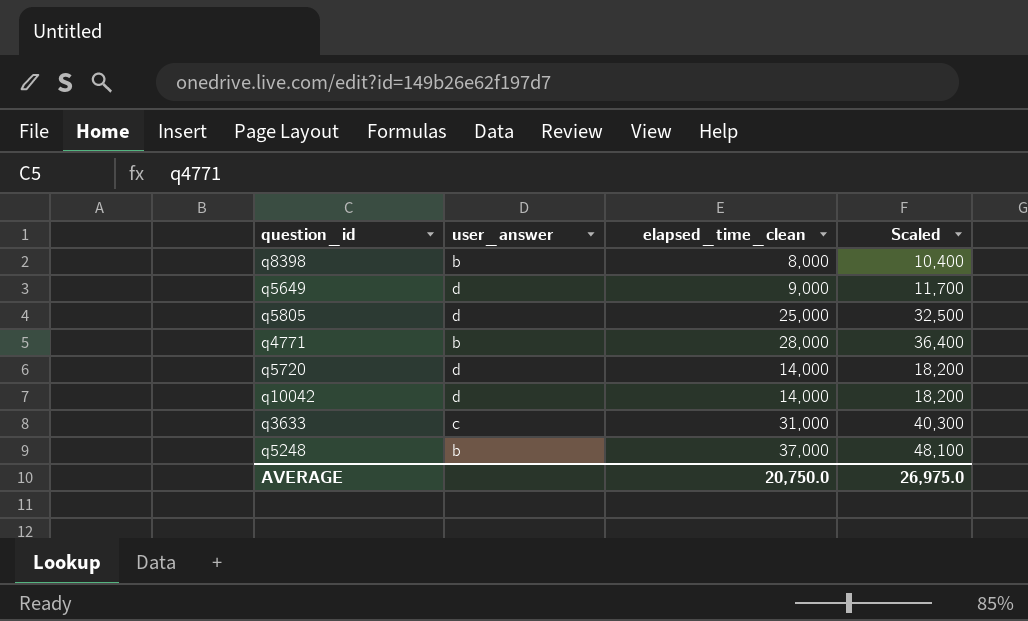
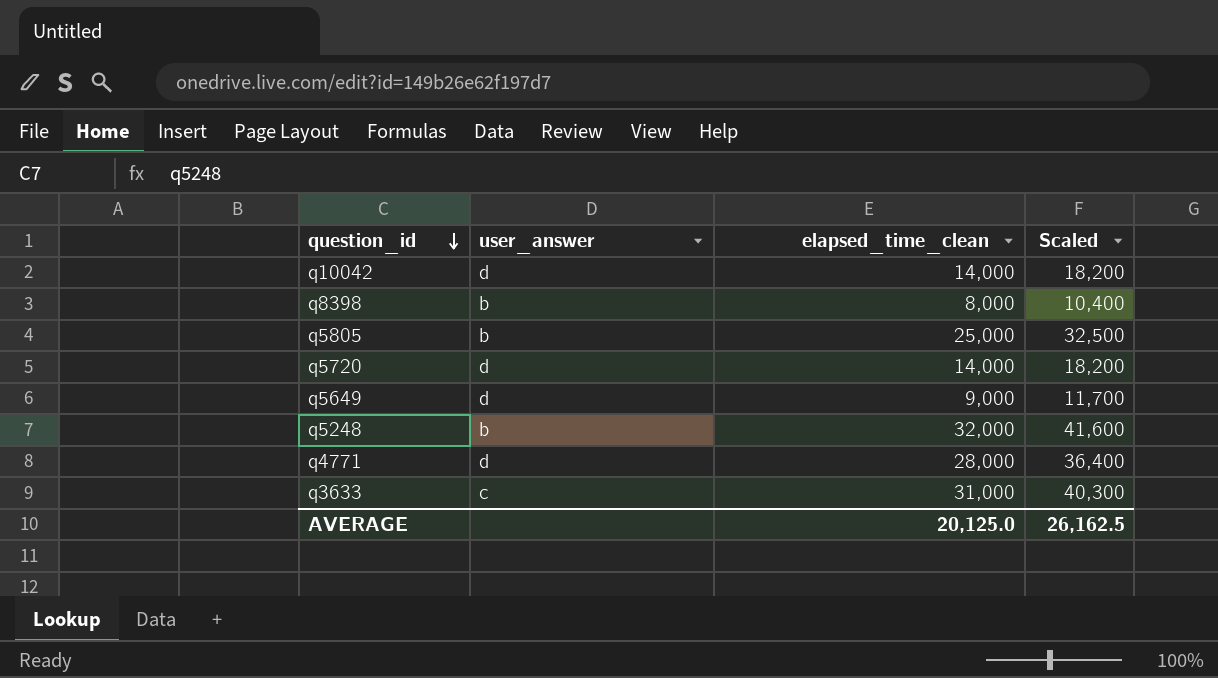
row order: none -> question_id descending
q5805 | user_answer: d -> b
q5248 | elapsed_time_clean: 37,000 -> 32,000
q5248 | Scaled: 48,100 -> 41,600
q4771 | user_answer: b -> d
AVERAGE | elapsed_time_clean: 20,750.0 -> 20,125.0
AVERAGE | Scaled: 26,975.0 -> 26,162.5

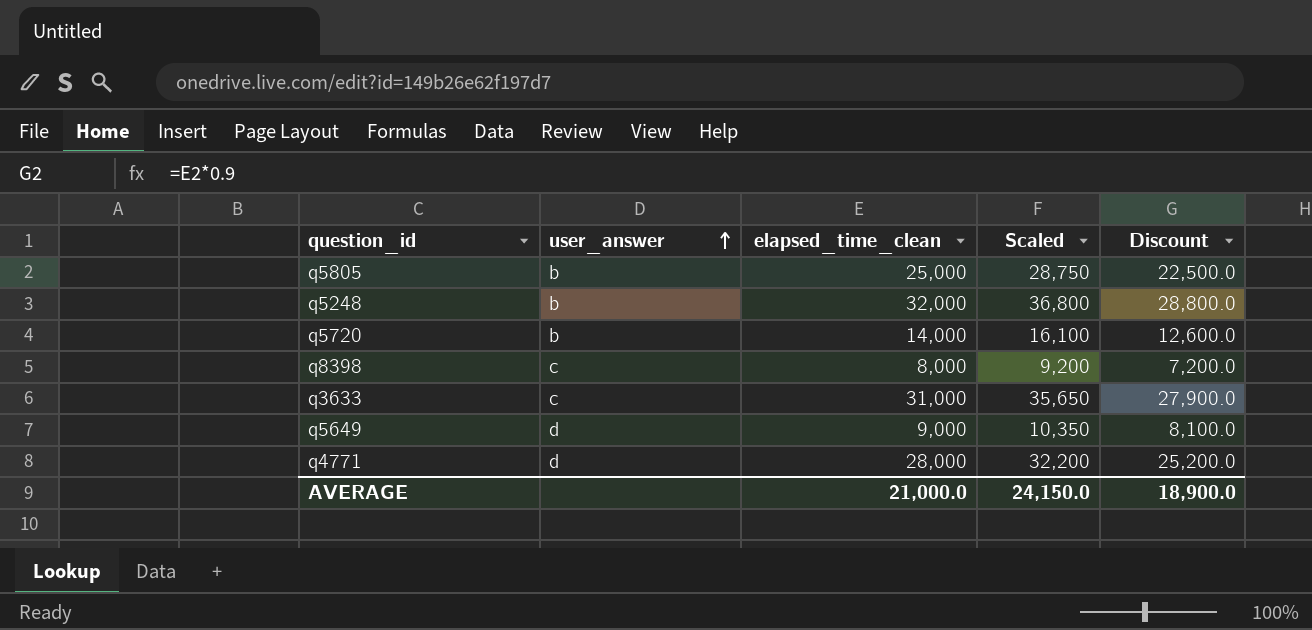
row order: question_id descending -> user_answer ascending
column Scaled | formula: [elapsed_time_clean] * 1.3 -> [elapsed_time_clean] * 1.15
column Discount | formula: none -> [elapsed_time_clean] * 0.9
row q10042: d | 14,000 | 18,200 -> none
q5720 | user_answer: d -> b
q8398 | user_answer: b -> c
AVERAGE | elapsed_time_clean: 20,125.0 -> 21,000.0
AVERAGE | Scaled: 26,162.5 -> 24,150.0

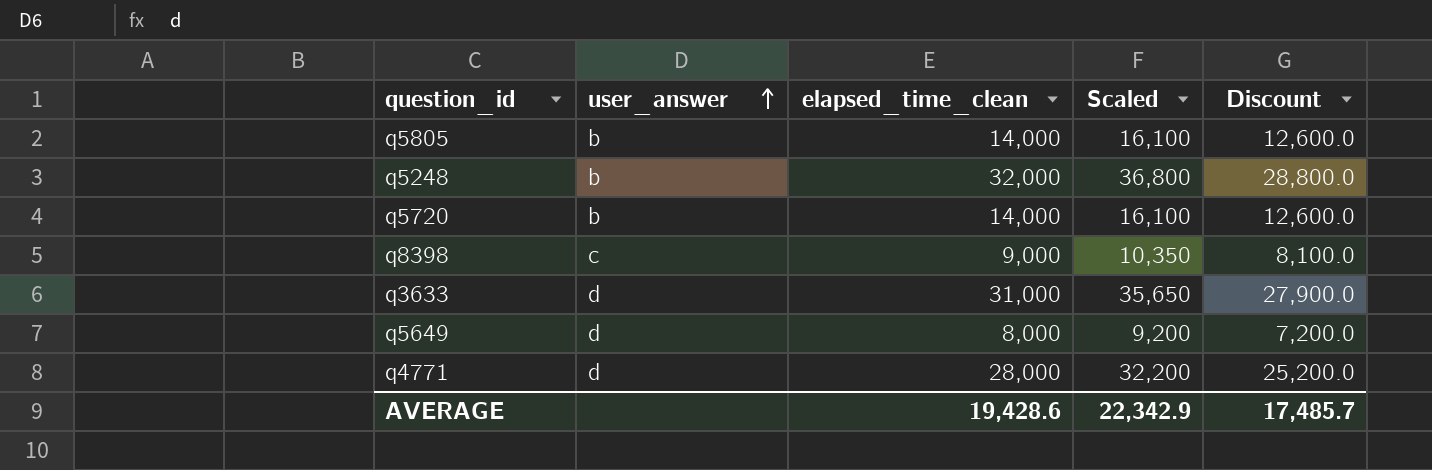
q5805 | elapsed_time_clean: 25,000 -> 14,000
q5805 | Scaled: 28,750 -> 16,100
q5805 | Discount: 22,500.0 -> 12,600.0
q8398 | elapsed_time_clean: 8,000 -> 9,000
q8398 | Scaled: 9,200 -> 10,350
q8398 | Discount: 7,200.0 -> 8,100.0
q3633 | user_answer: c -> d
q5649 | elapsed_time_clean: 9,000 -> 8,000
q5649 | Scaled: 10,350 -> 9,200
q5649 | Discount: 8,100.0 -> 7,200.0
AVERAGE | elapsed_time_clean: 21,000.0 -> 19,428.6
AVERAGE | Scaled: 24,150.0 -> 22,342.9
AVERAGE | Discount: 18,900.0 -> 17,485.7

